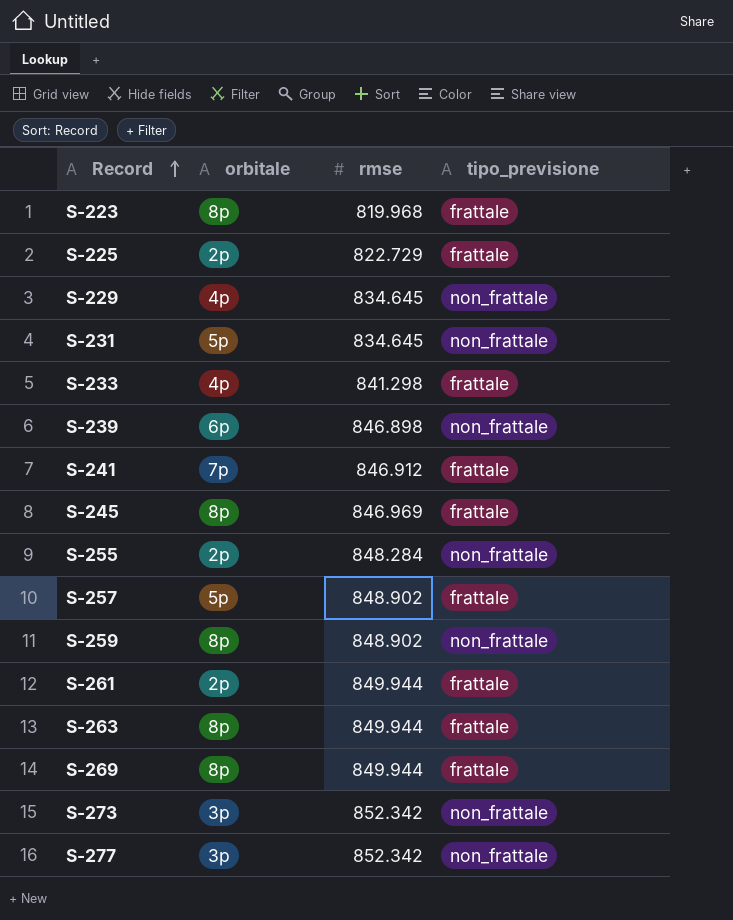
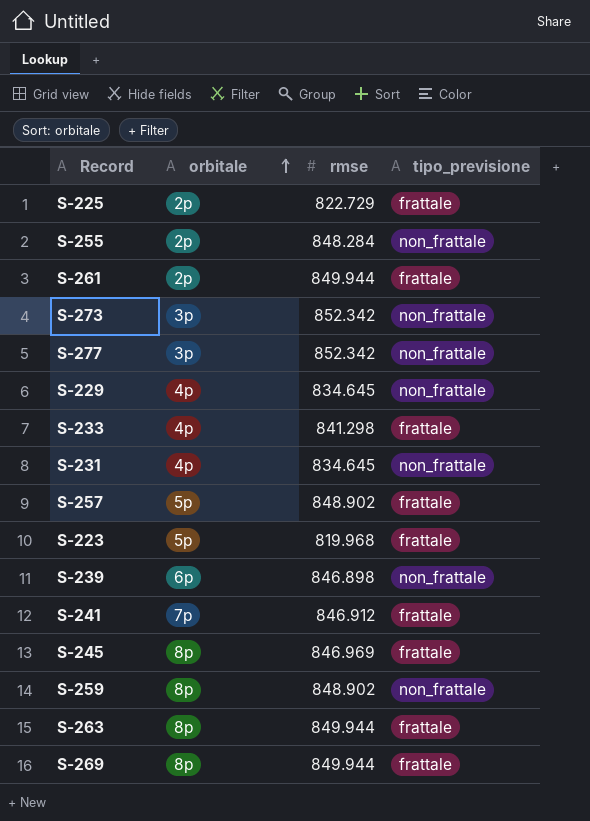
row order: Record ascending -> orbitale ascending
S-231 | orbitale: 5p -> 4p
S-223 | orbitale: 8p -> 5p

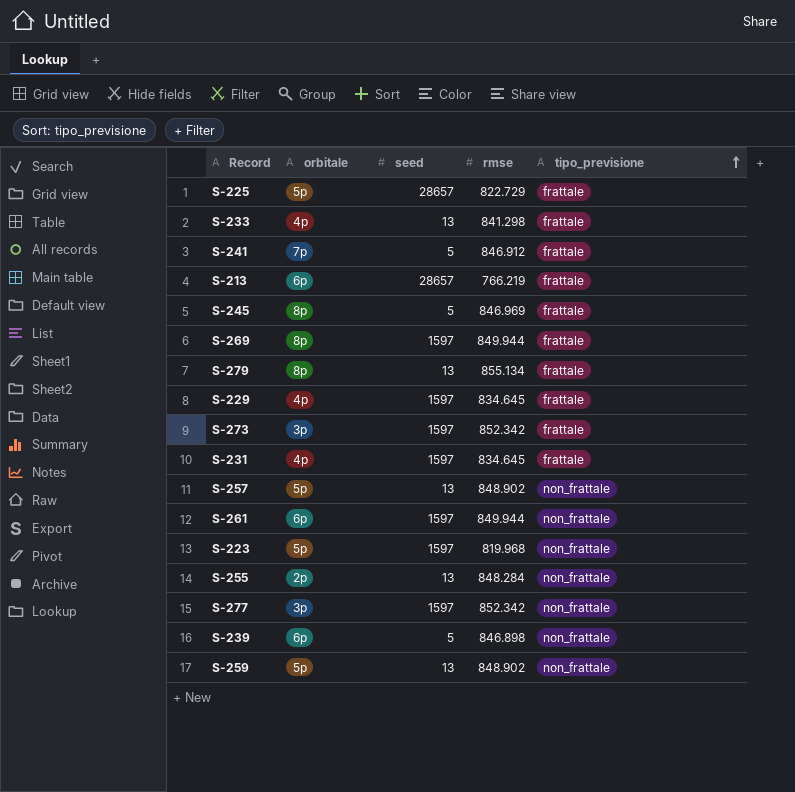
row order: orbitale ascending -> tipo_previsione ascending
column seed | position: none -> 3
row S-263: 8p | 849.944 | frattale -> none
S-225 | orbitale: 2p -> 5p
row S-213: none -> 6p | 28657 | 766.219 | frattale
row S-279: none -> 8p | 13 | 855.134 | frattale
S-229 | tipo_previsione: non_frattale -> frattale
S-273 | tipo_previsione: non_frattale -> frattale
S-231 | tipo_previsione: non_frattale -> frattale
S-257 | tipo_previsione: frattale -> non_frattale
S-261 | orbitale: 2p -> 6p
S-261 | tipo_previsione: frattale -> non_frattale
S-223 | tipo_previsione: frattale -> non_frattale
S-259 | orbitale: 8p -> 5p

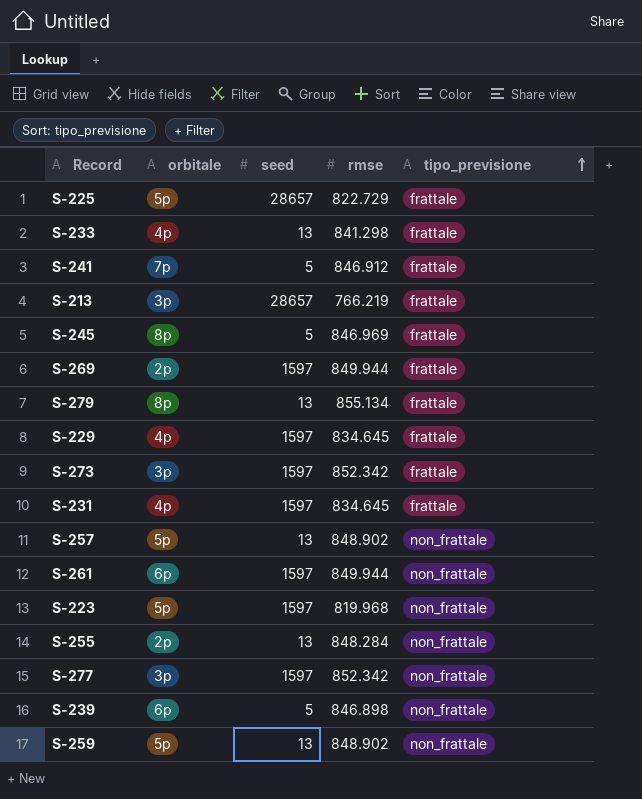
S-213 | orbitale: 6p -> 3p
S-269 | orbitale: 8p -> 2p

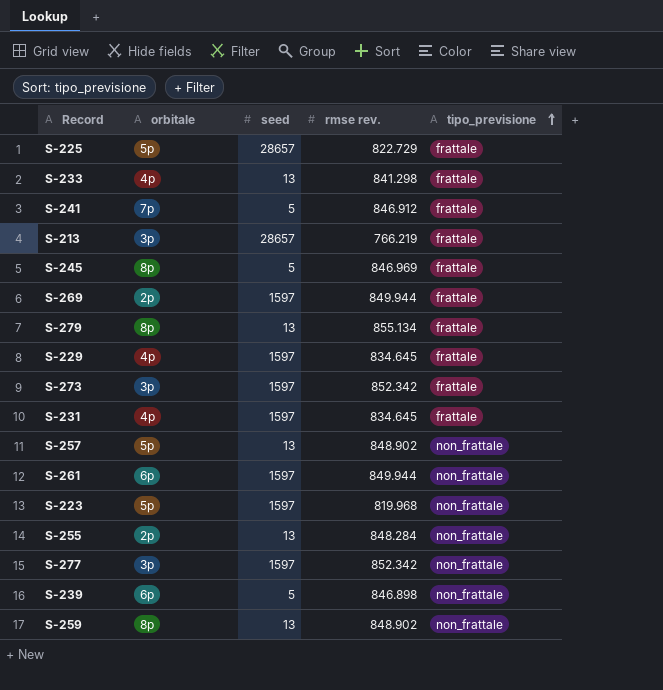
column name: rmse -> rmse rev.
S-259 | orbitale: 5p -> 8p

